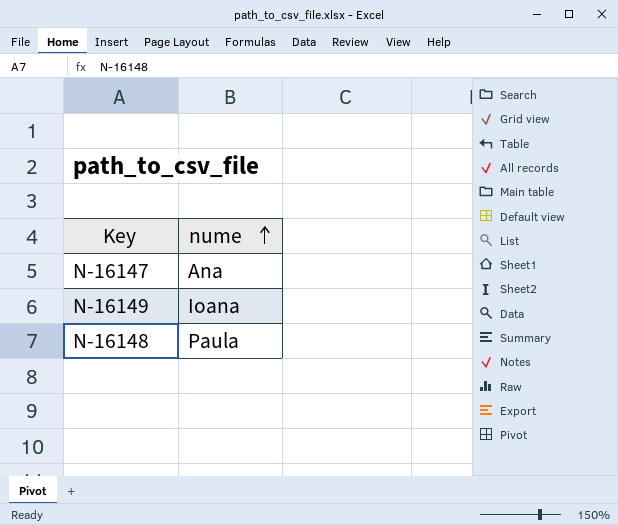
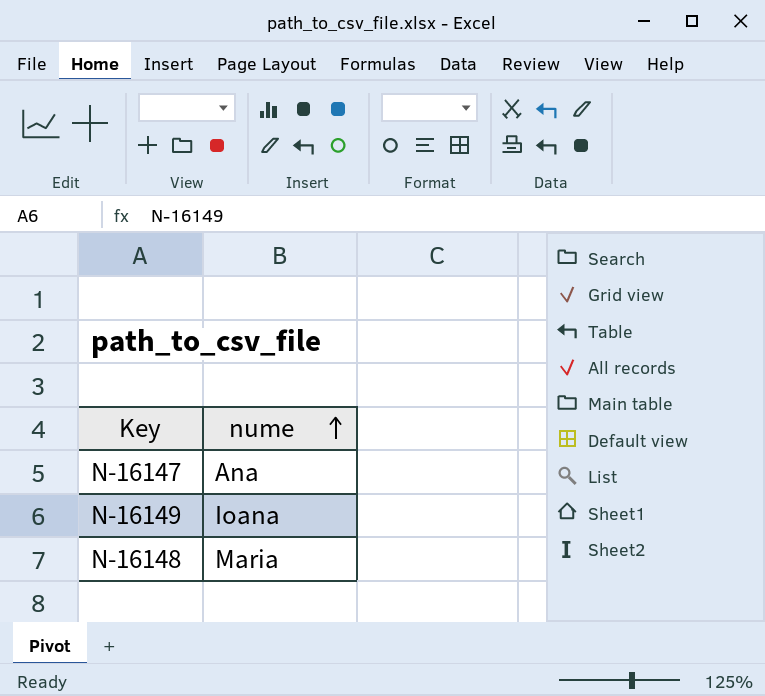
N-16148 | nume: Paula -> Maria

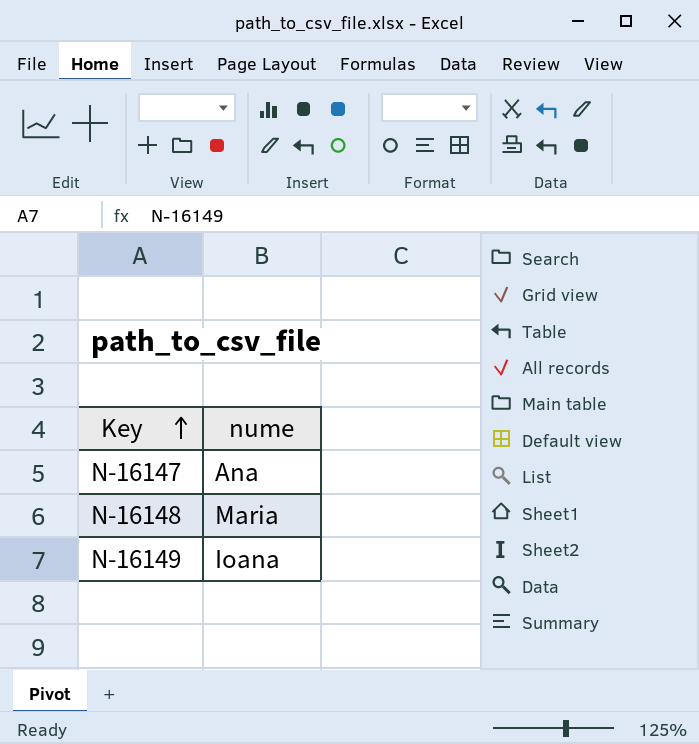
row order: nume ascending -> Key ascending

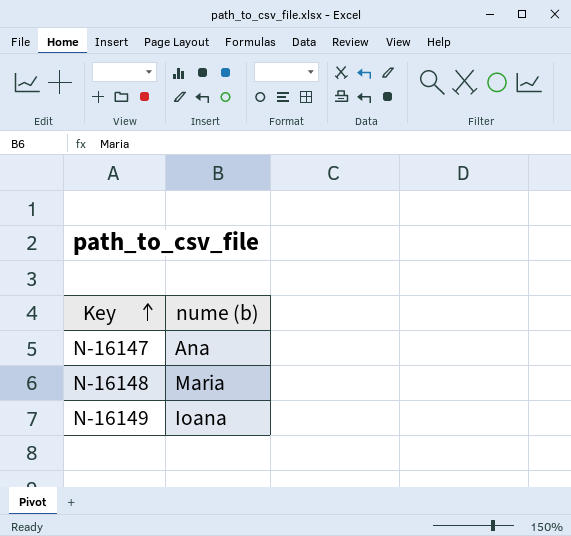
column name: nume -> nume (b)

